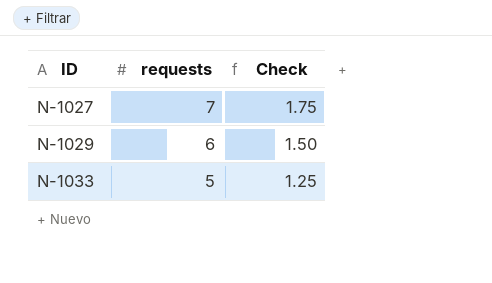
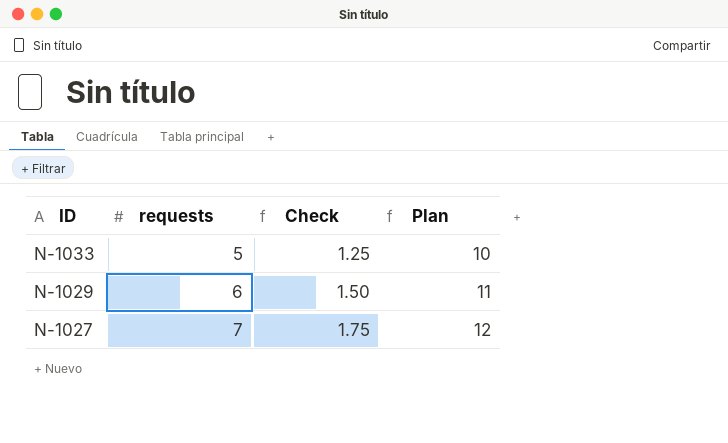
row order: ID ascending -> ID descending
column Plan | formula: none -> [requests] + 5

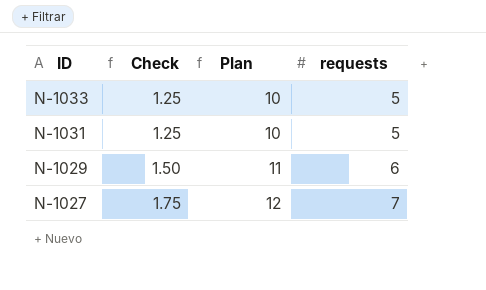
column requests | position: 2 -> 4
row N-1031: none -> 1.25 | 10 | 5

